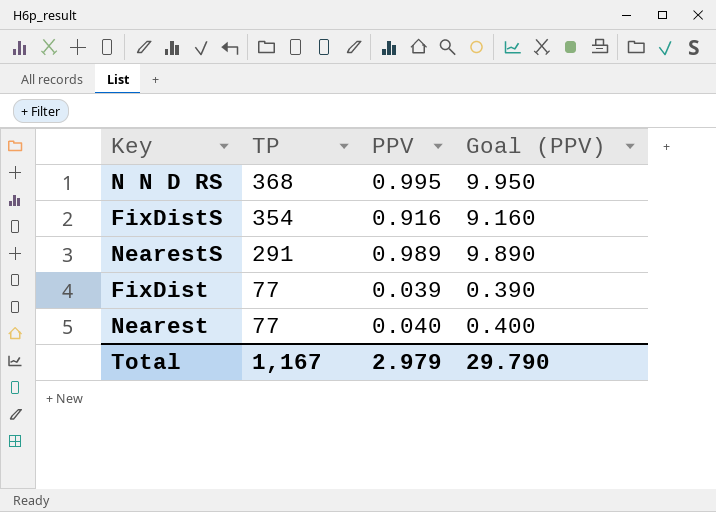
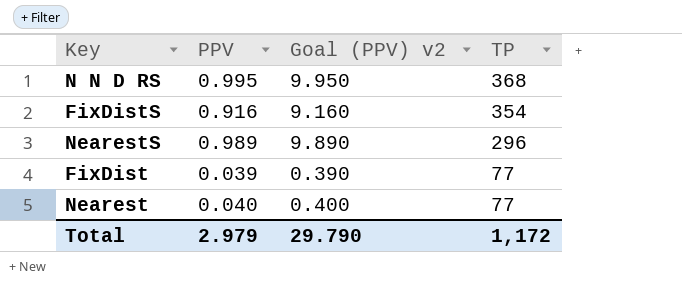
column name: Goal (PPV) -> Goal (PPV) v2
column TP | position: 2 -> 4
NearestS | TP: 291 -> 296
Total | TP: 1,167 -> 1,172

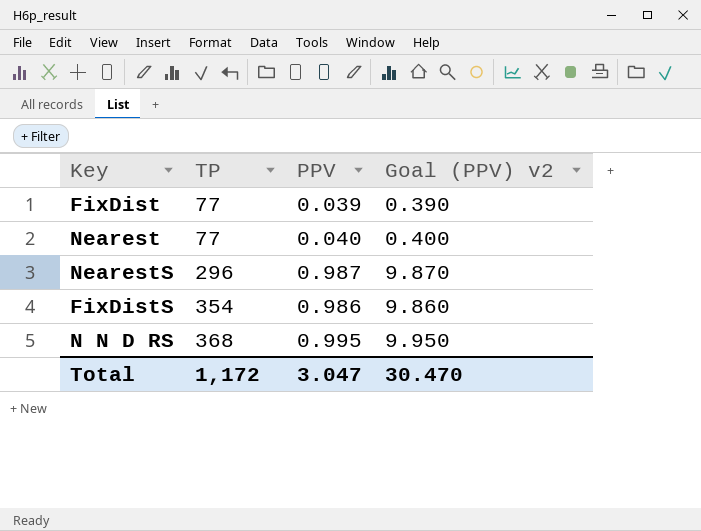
row order: TP descending -> TP ascending
column TP | position: 4 -> 2
NearestS | PPV: 0.989 -> 0.987
NearestS | Goal (PPV) v2: 9.890 -> 9.870
FixDistS | PPV: 0.916 -> 0.986
FixDistS | Goal (PPV) v2: 9.160 -> 9.860
Total | PPV: 2.979 -> 3.047
Total | Goal (PPV) v2: 29.790 -> 30.470

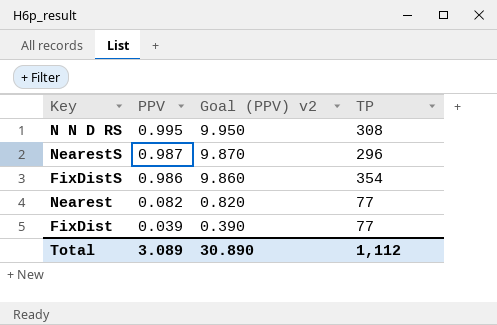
row order: TP ascending -> PPV descending
column TP | position: 2 -> 4
N N D RS | TP: 368 -> 308
Nearest | PPV: 0.040 -> 0.082
Nearest | Goal (PPV) v2: 0.400 -> 0.820
Total | PPV: 3.047 -> 3.089
Total | Goal (PPV) v2: 30.470 -> 30.890
Total | TP: 1,172 -> 1,112

